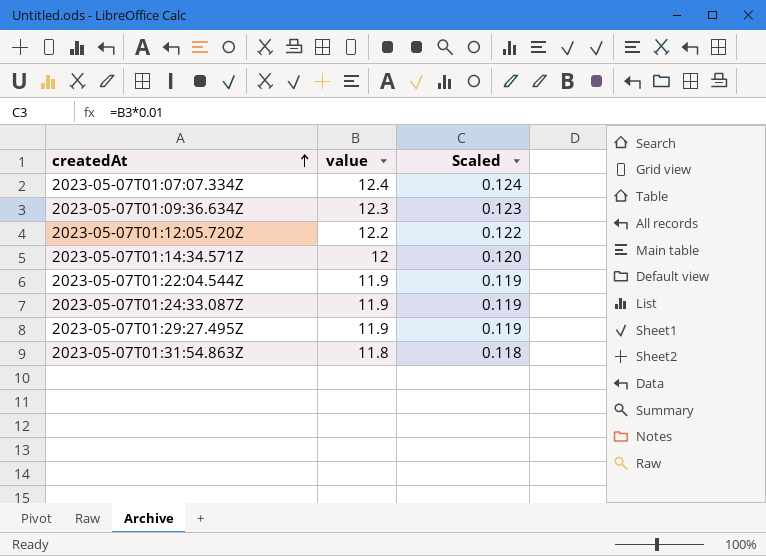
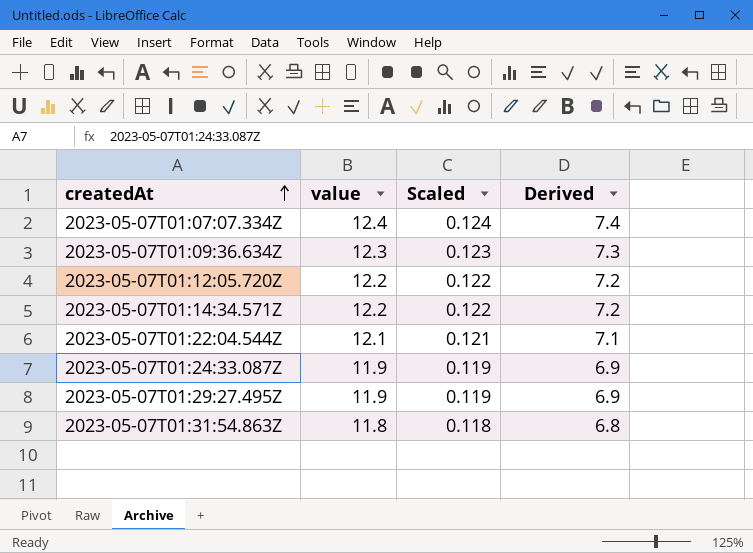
column Derived | formula: none -> [value] - 5
2023-05-07T01:14:34.571Z | value: 12 -> 12.2
2023-05-07T01:14:34.571Z | Scaled: 0.120 -> 0.122
2023-05-07T01:22:04.544Z | value: 11.9 -> 12.1
2023-05-07T01:22:04.544Z | Scaled: 0.119 -> 0.121

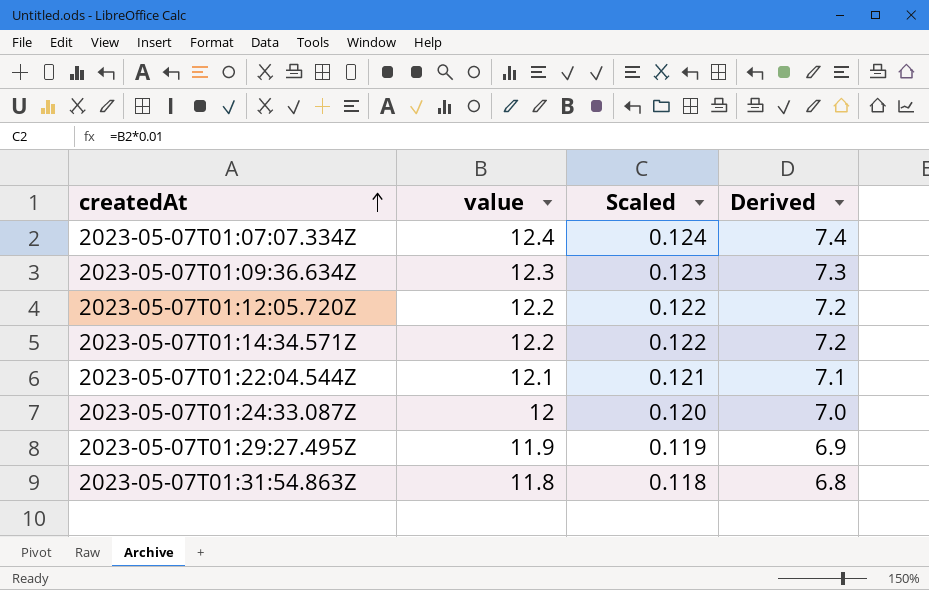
2023-05-07T01:24:33.087Z | value: 11.9 -> 12
2023-05-07T01:24:33.087Z | Scaled: 0.119 -> 0.120
2023-05-07T01:24:33.087Z | Derived: 6.9 -> 7.0

